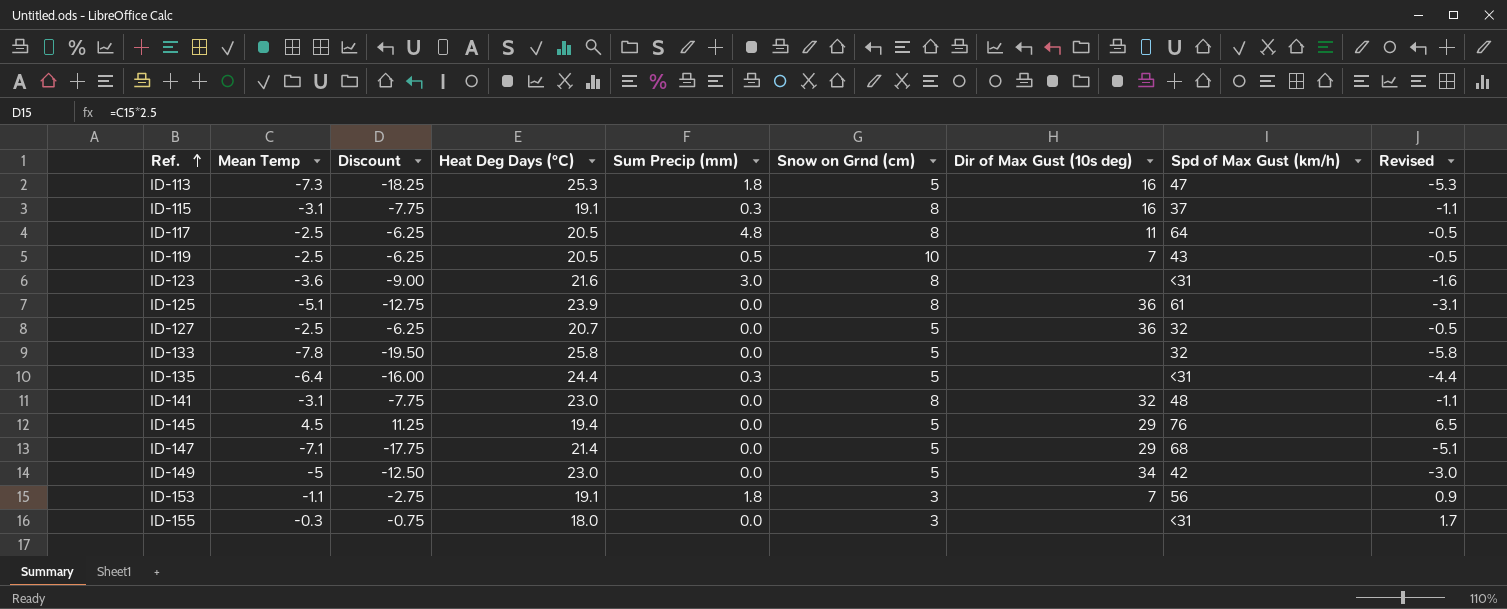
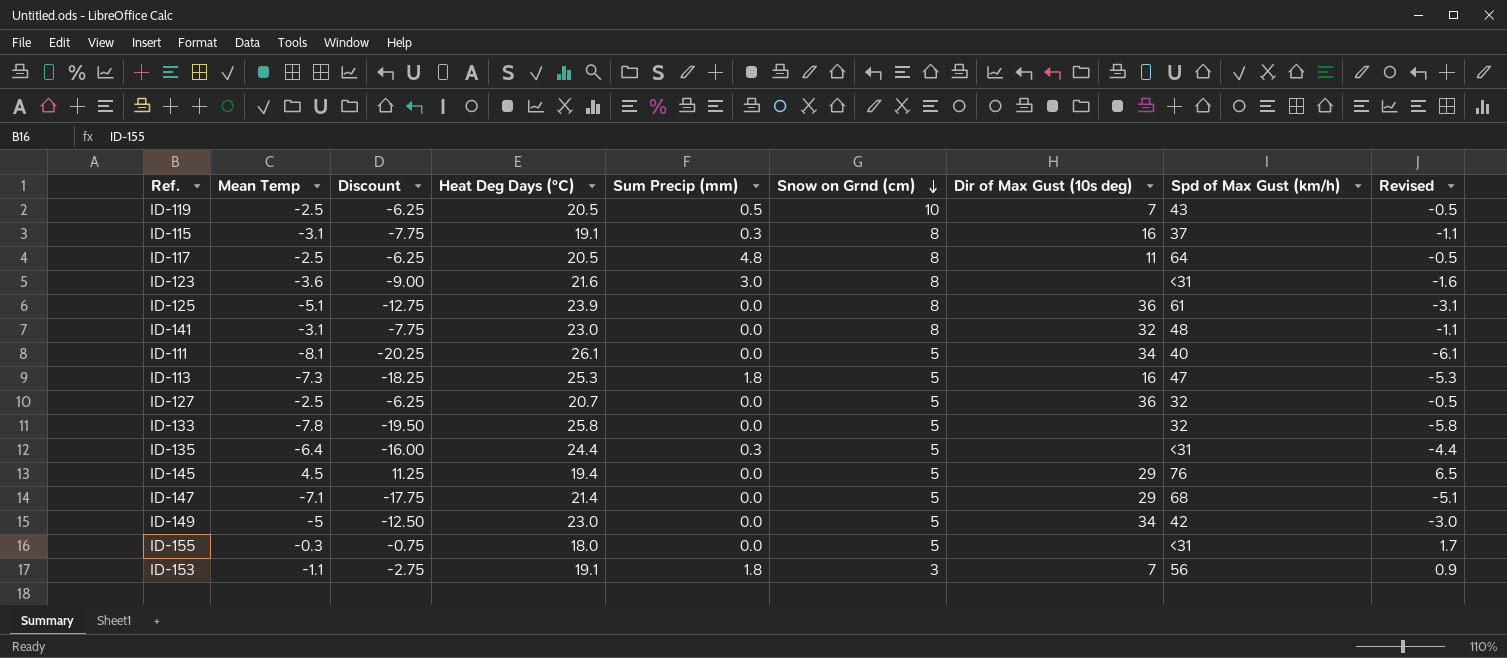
row order: Ref. ascending -> Snow on Grnd (cm) descending
row ID-111: none -> -8.1 | -20.25 | 26.1 | 0.0 | 5 | 34 | 40 | -6.1
ID-155 | Snow on Grnd (cm): 3 -> 5

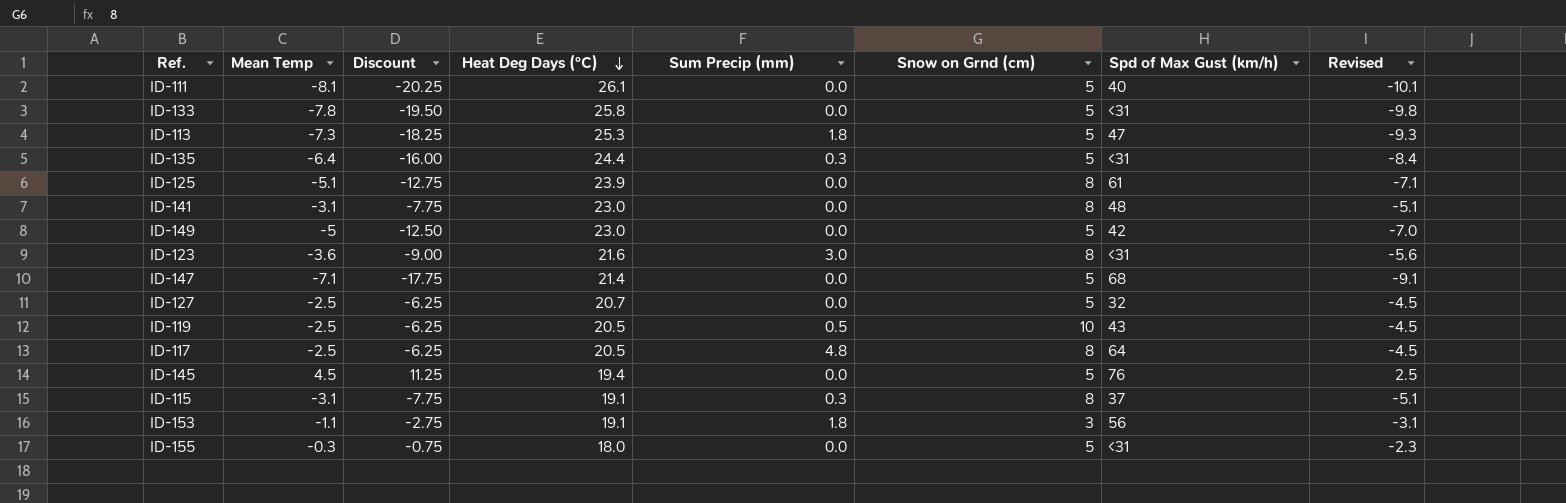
row order: Snow on Grnd (cm) descending -> Heat Deg Days (°C) descending
column Dir of Max Gust (10s deg) | position: 7 -> none
column Revised | formula: [Mean Temp] + 2 -> [Mean Temp] - 2
ID-133 | Spd of Max Gust (km/h): 32 -> <31

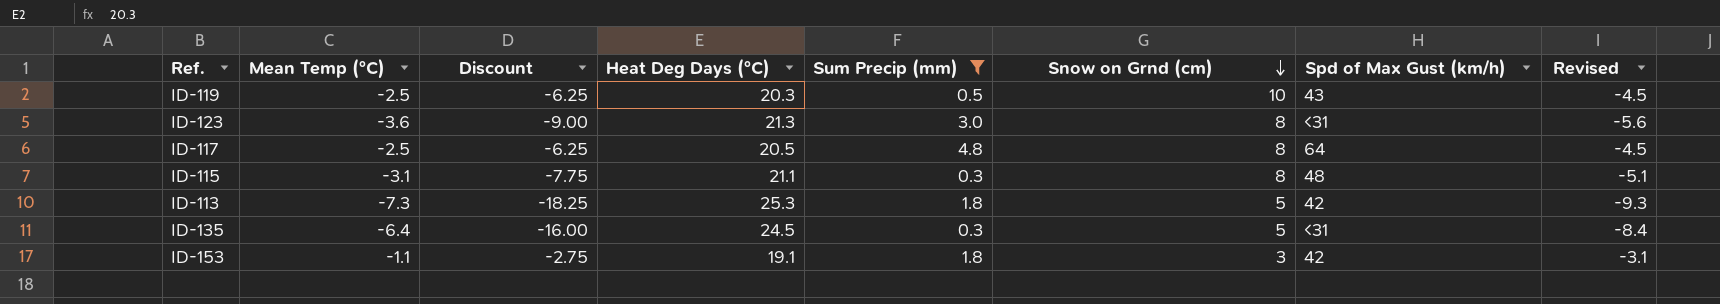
filter: none -> Sum Precip (mm) != 0.0
row order: Heat Deg Days (°C) descending -> Snow on Grnd (cm) descending
column name: Mean Temp -> Mean Temp (°C)
ID-119 | Heat Deg Days (°C): 20.5 -> 20.3
ID-123 | Heat Deg Days (°C): 21.6 -> 21.3
ID-115 | Heat Deg Days (°C): 19.1 -> 21.1
ID-115 | Spd of Max Gust (km/h): 37 -> 48
ID-113 | Spd of Max Gust (km/h): 47 -> 42
ID-135 | Heat Deg Days (°C): 24.4 -> 24.5
ID-153 | Spd of Max Gust (km/h): 56 -> 42

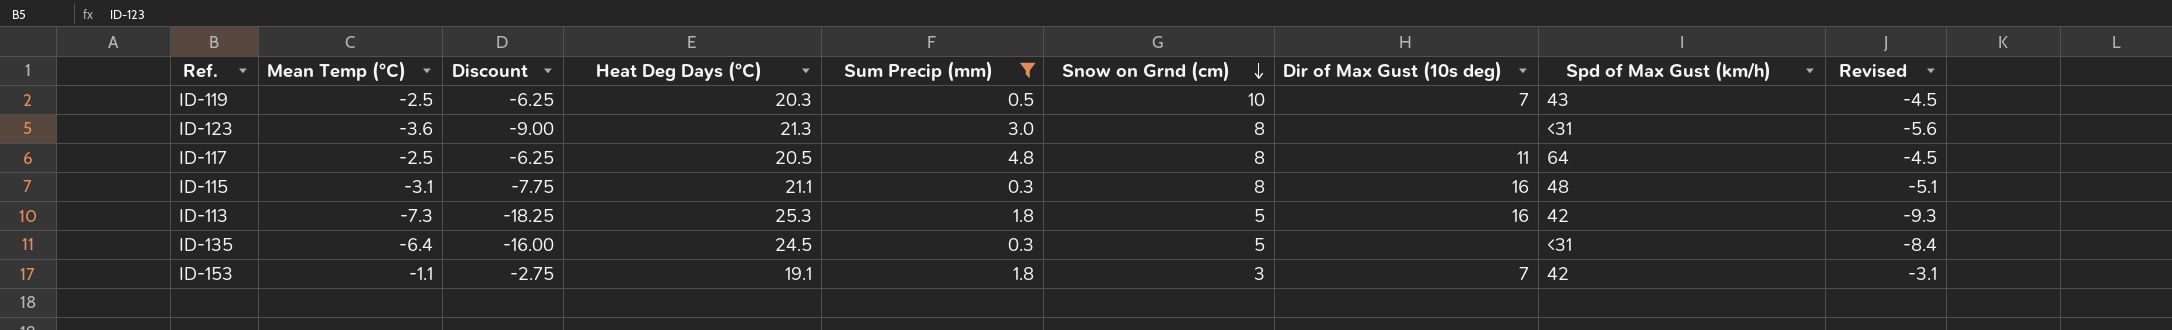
column Dir of Max Gust (10s deg) | position: none -> 7

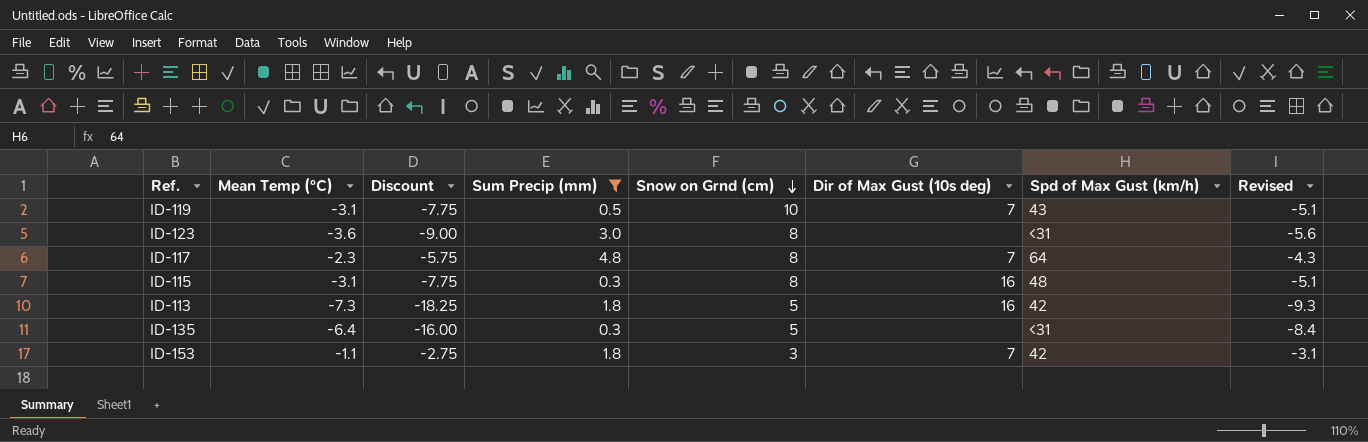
column Heat Deg Days (°C) | position: 4 -> none
ID-119 | Mean Temp (°C): -2.5 -> -3.1
ID-119 | Discount: -6.25 -> -7.75
ID-119 | Revised: -4.5 -> -5.1
ID-117 | Mean Temp (°C): -2.5 -> -2.3
ID-117 | Discount: -6.25 -> -5.75
ID-117 | Dir of Max Gust (10s deg): 11 -> 7
ID-117 | Revised: -4.5 -> -4.3

